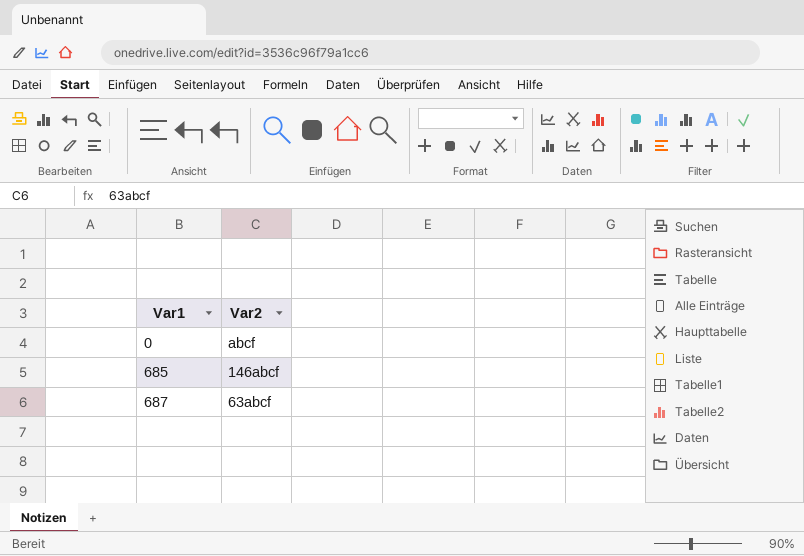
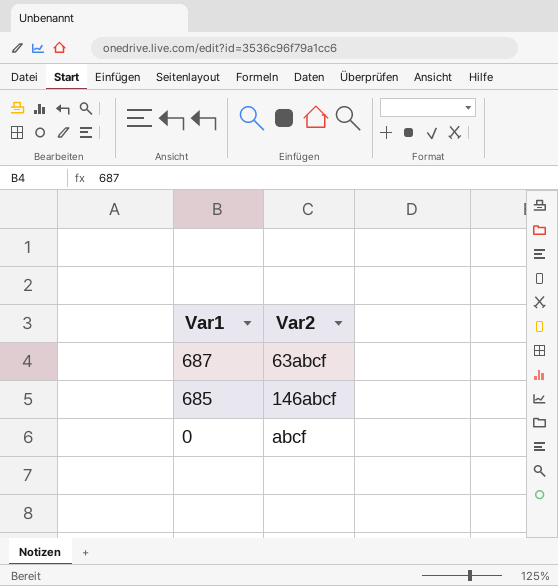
row order: Var1 ascending -> Var1 descending

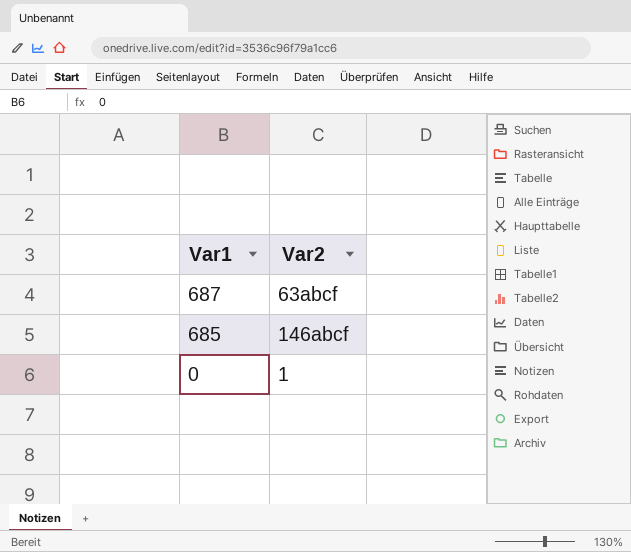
0 | Var2: abcf -> 1

